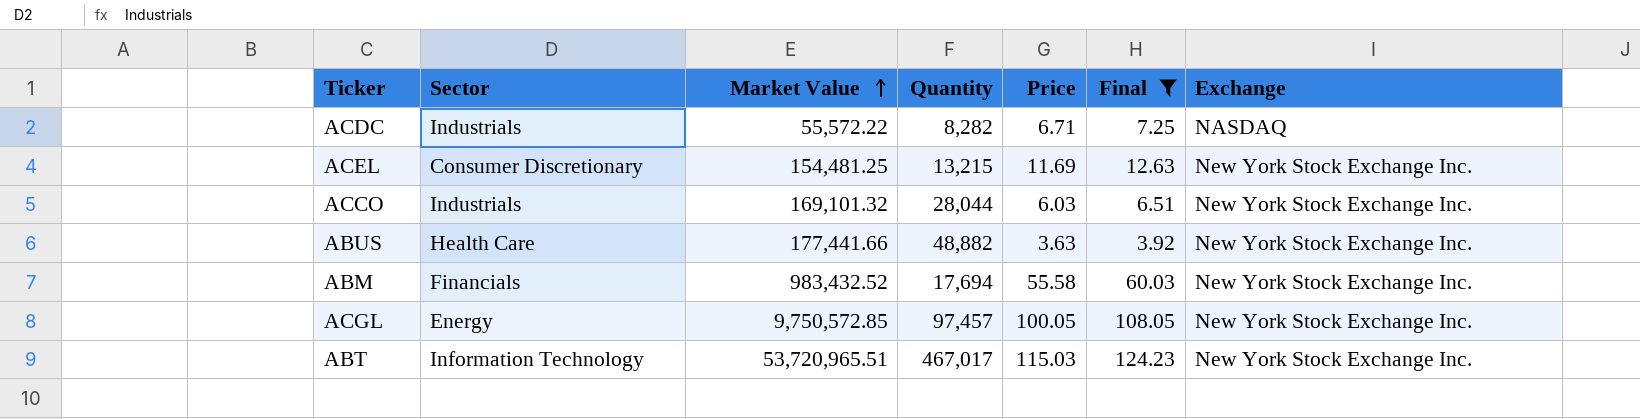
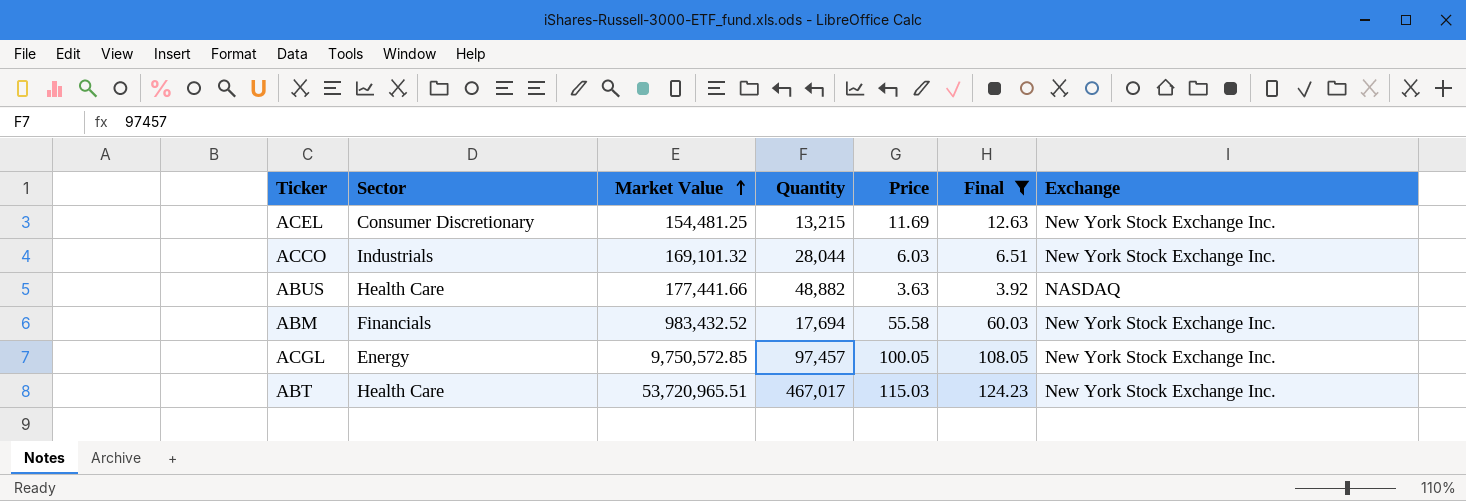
row ACDC: Industrials | 55,572.22 | 8,282 | 6.71 | 7.25 | NASDAQ -> none
ABUS | Exchange: New York Stock Exchange Inc. -> NASDAQ
ABT | Sector: Information Technology -> Health Care

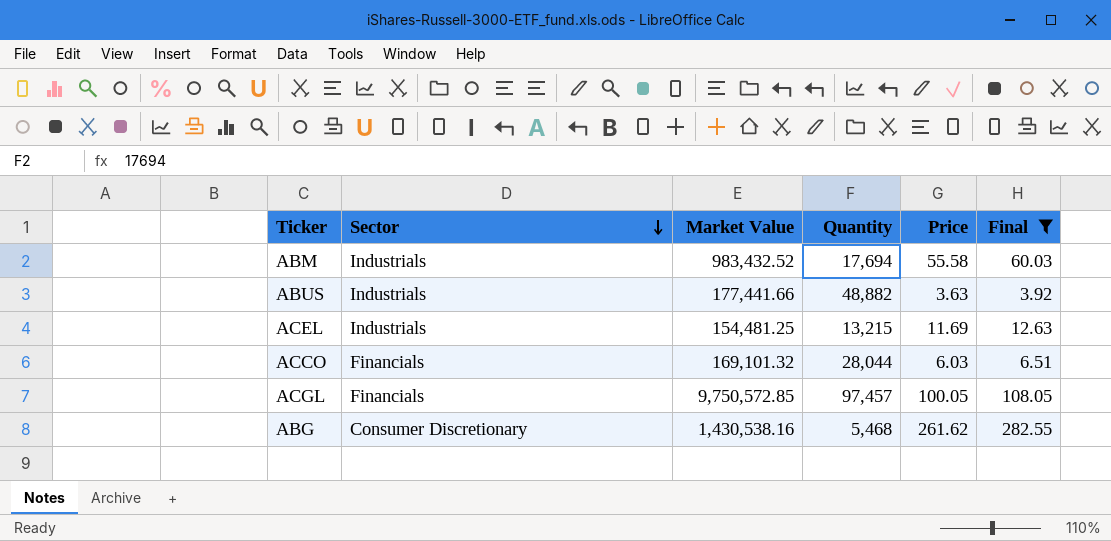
row order: Market Value ascending -> Sector descending
column Exchange | position: 7 -> none
row ABT: Health Care | 53,720,965.51 | 467,017 | 115.03 | 124.23 | New York Stock Exchange Inc. -> none
ABM | Sector: Financials -> Industrials
ABUS | Sector: Health Care -> Industrials
ACEL | Sector: Consumer Discretionary -> Industrials
ACCO | Sector: Industrials -> Financials
ACGL | Sector: Energy -> Financials
row ABG: none -> Consumer Discretionary | 1,430,538.16 | 5,468 | 261.62 | 282.55

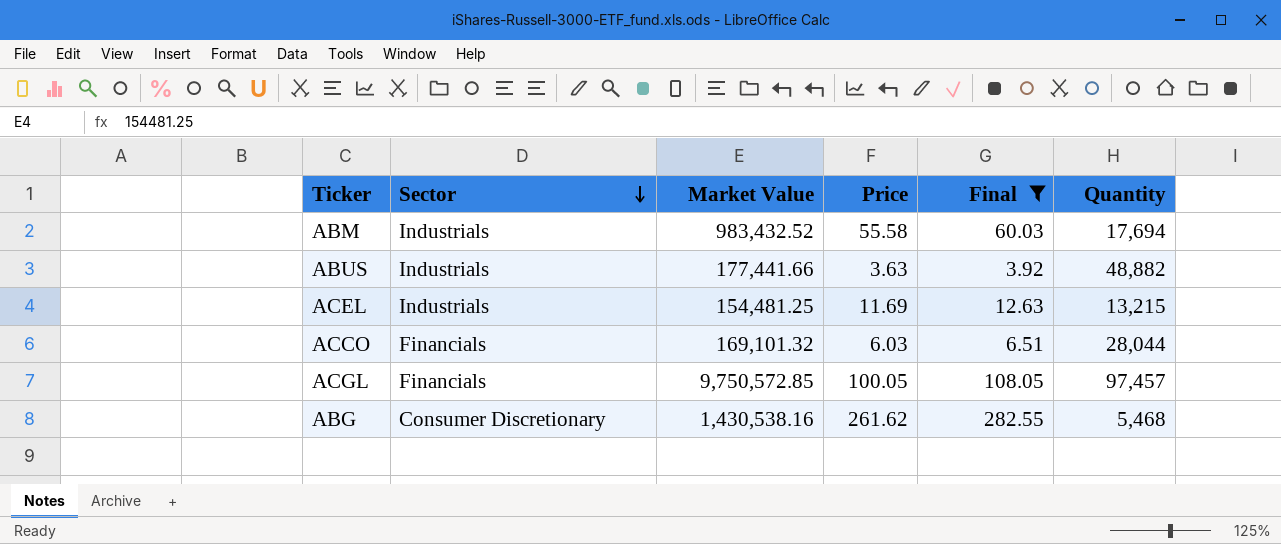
column Quantity | position: 4 -> 6

